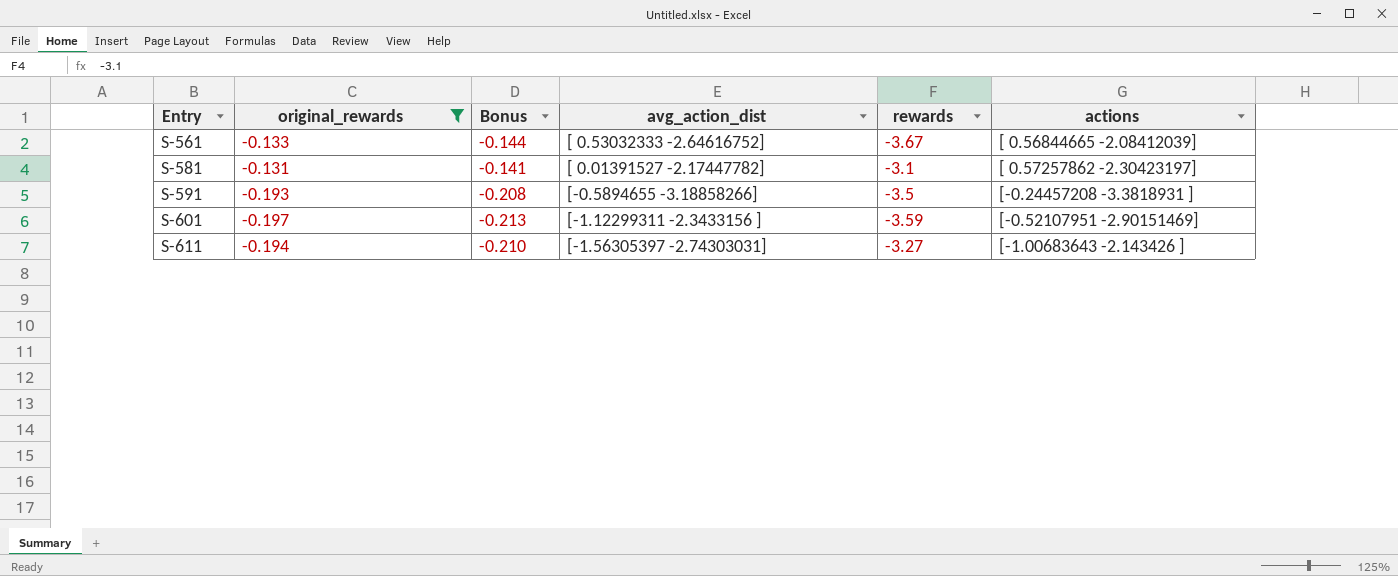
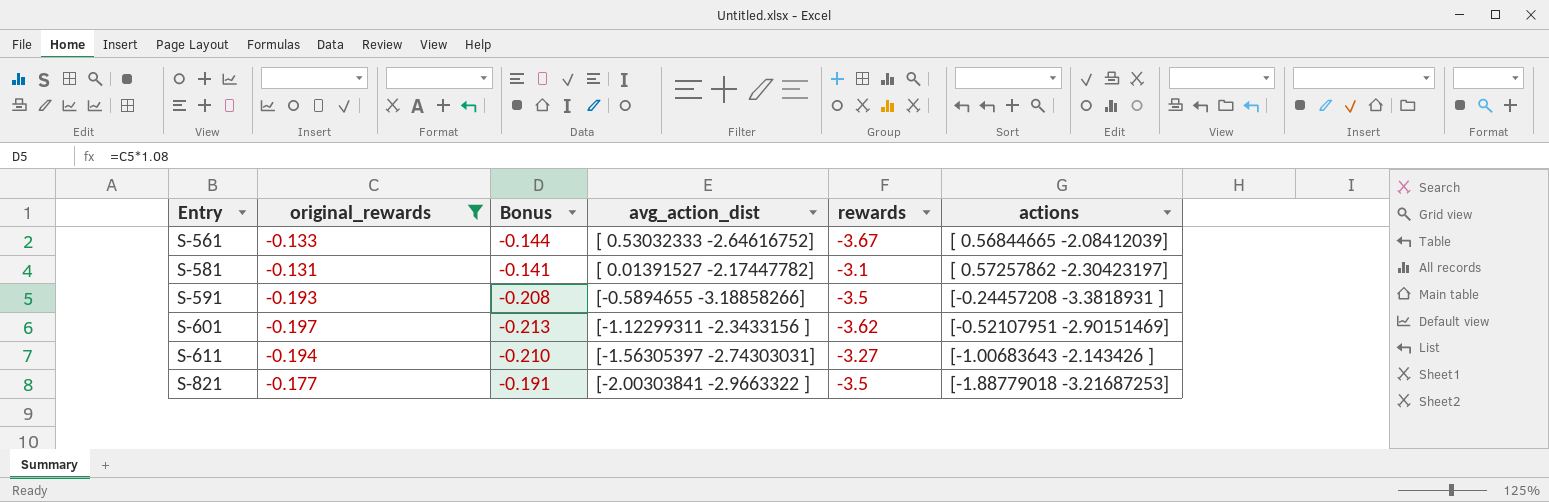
S-601 | rewards: -3.59 -> -3.62
row S-821: none -> -0.177 | -0.191 | [-2.00303841 -2.9663322 ] | -3.5 | [-1.88779018 -3.21687253]

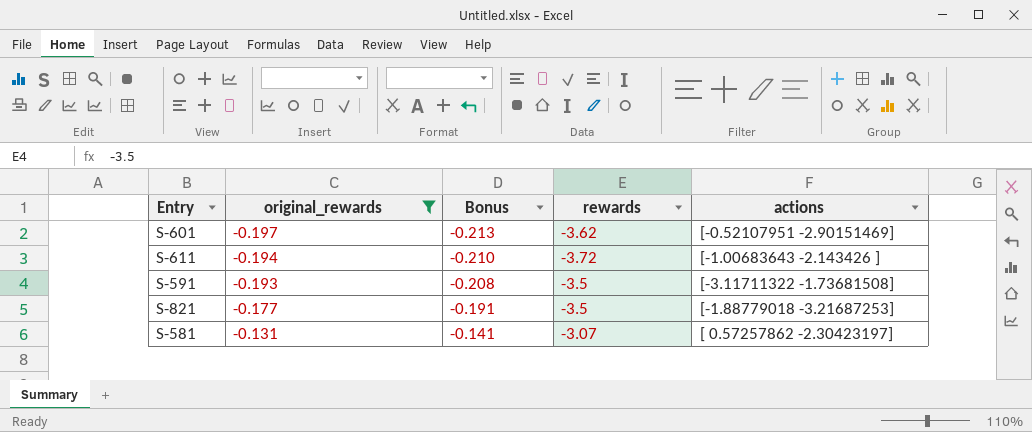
row order: Entry ascending -> original_rewards ascending
column avg_action_dist | position: 4 -> none
row S-561: -0.133 | -0.144 | [ 0.53032333 -2.64616752] | -3.67 | [ 0.56844665 -2.08412039] -> none
S-611 | rewards: -3.27 -> -3.72
S-591 | actions: [-0.24457208 -3.3818931 ] -> [-3.11711322 -1.73681508]
S-581 | rewards: -3.1 -> -3.07

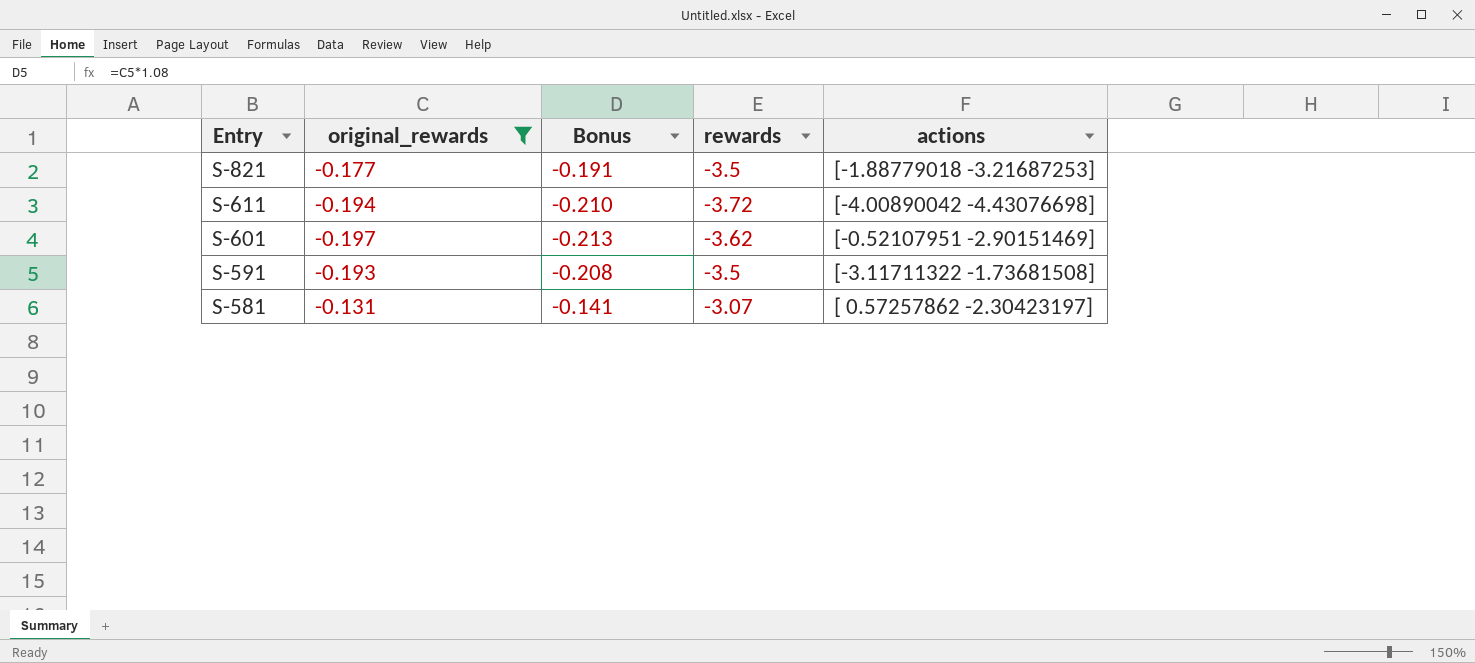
row order: original_rewards ascending -> Entry descending
S-611 | actions: [-1.00683643 -2.143426 ] -> [-4.00890042 -4.43076698]

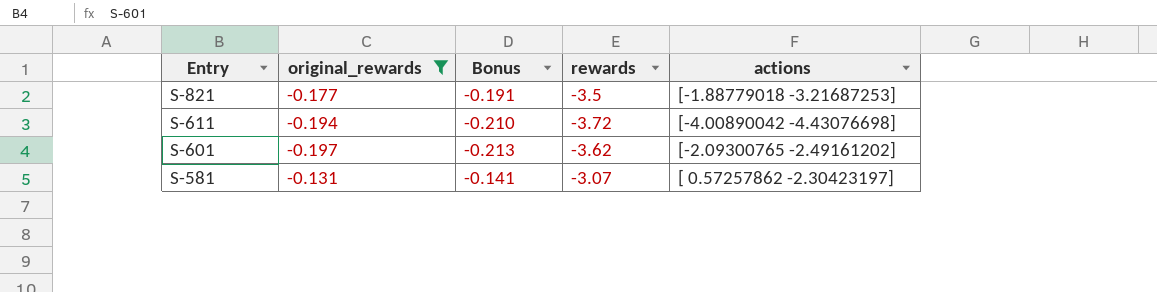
row S-591: -0.193 | -0.208 | -3.5 | [-3.11711322 -1.73681508] -> none
S-601 | actions: [-0.52107951 -2.90151469] -> [-2.09300765 -2.49161202]

